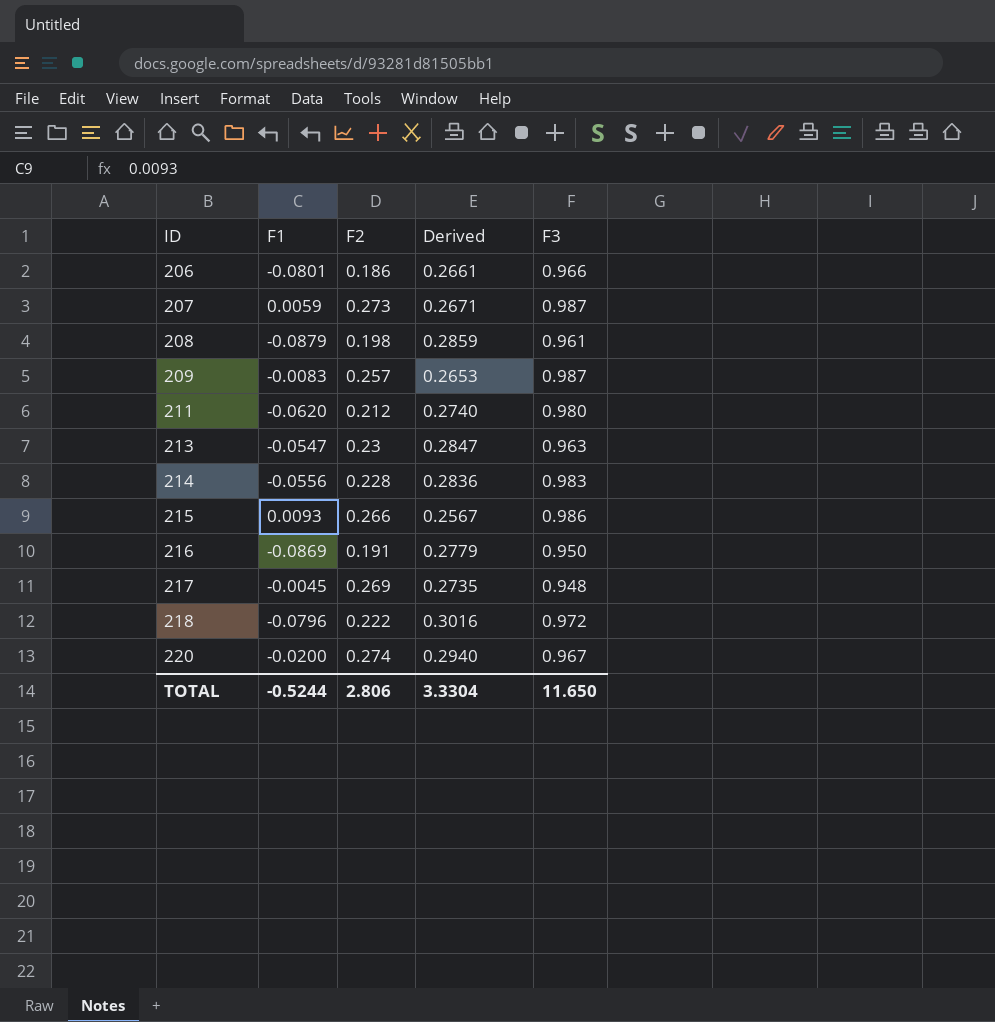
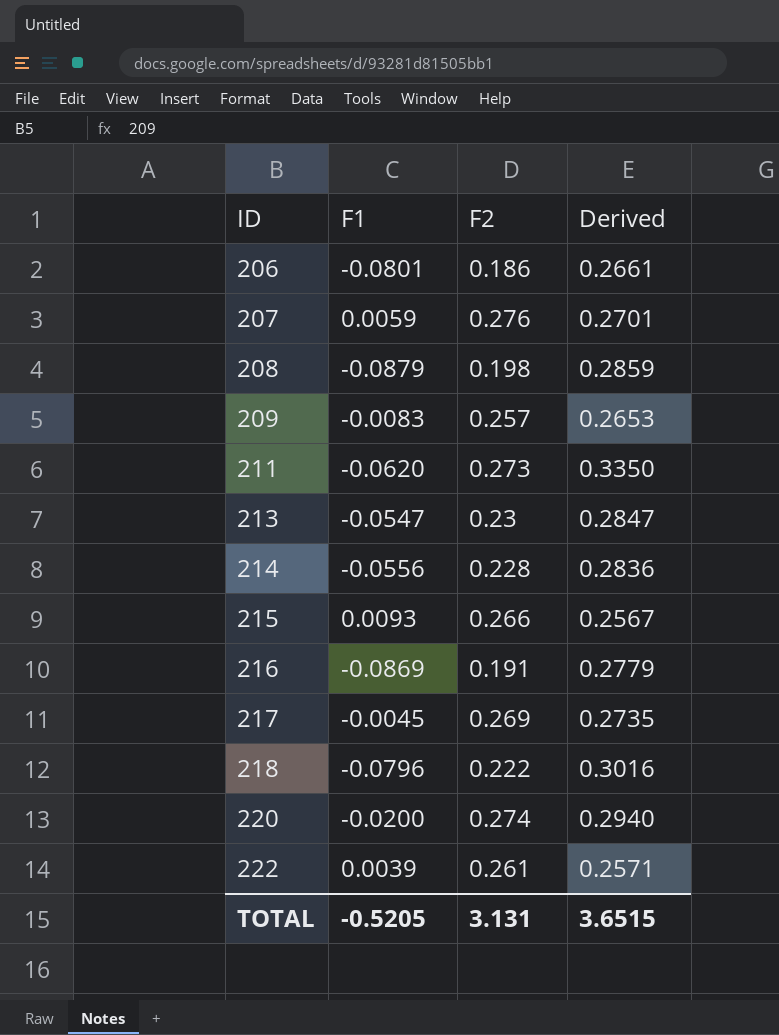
column F3 | position: 5 -> none
207 | F2: 0.273 -> 0.276
207 | Derived: 0.2671 -> 0.2701
211 | F2: 0.212 -> 0.273
211 | Derived: 0.2740 -> 0.3350
row 222: none -> 0.0039 | 0.261 | 0.2571
TOTAL | F1: -0.5244 -> -0.5205
TOTAL | F2: 2.806 -> 3.131
TOTAL | Derived: 3.3304 -> 3.6515

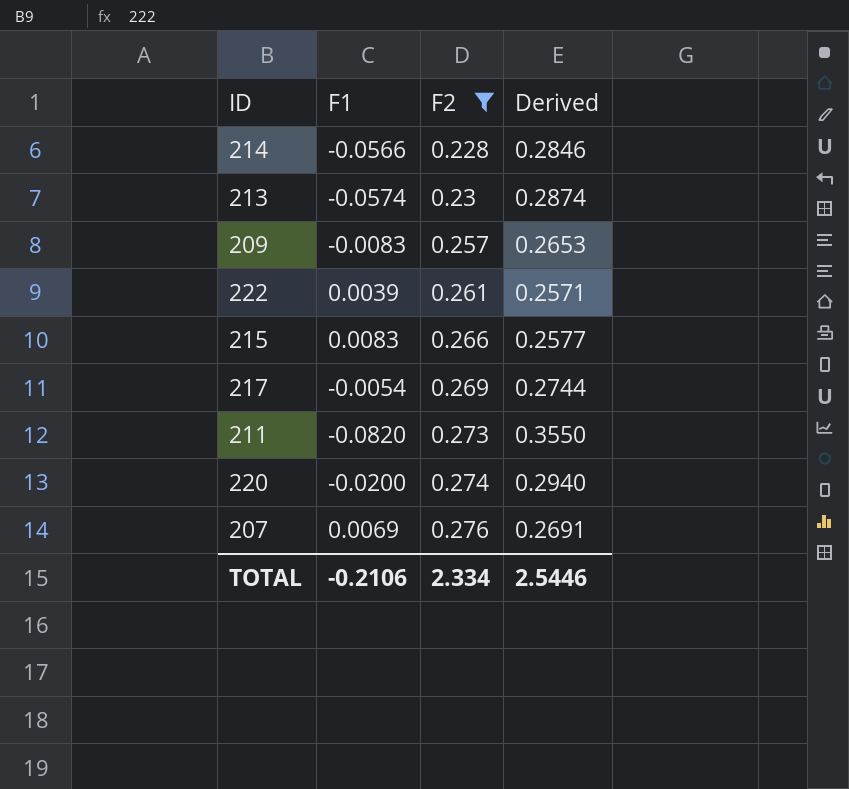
filter: none -> F2 >= 0.228
row order: ID ascending -> F2 ascending
214 | F1: -0.0556 -> -0.0566
214 | Derived: 0.2836 -> 0.2846
213 | F1: -0.0547 -> -0.0574
213 | Derived: 0.2847 -> 0.2874
215 | F1: 0.0093 -> 0.0083
215 | Derived: 0.2567 -> 0.2577
217 | F1: -0.0045 -> -0.0054
217 | Derived: 0.2735 -> 0.2744
211 | F1: -0.0620 -> -0.0820
211 | Derived: 0.3350 -> 0.3550
207 | F1: 0.0059 -> 0.0069
207 | Derived: 0.2701 -> 0.2691
TOTAL | F1: -0.5205 -> -0.2106
TOTAL | F2: 3.131 -> 2.334
TOTAL | Derived: 3.6515 -> 2.5446

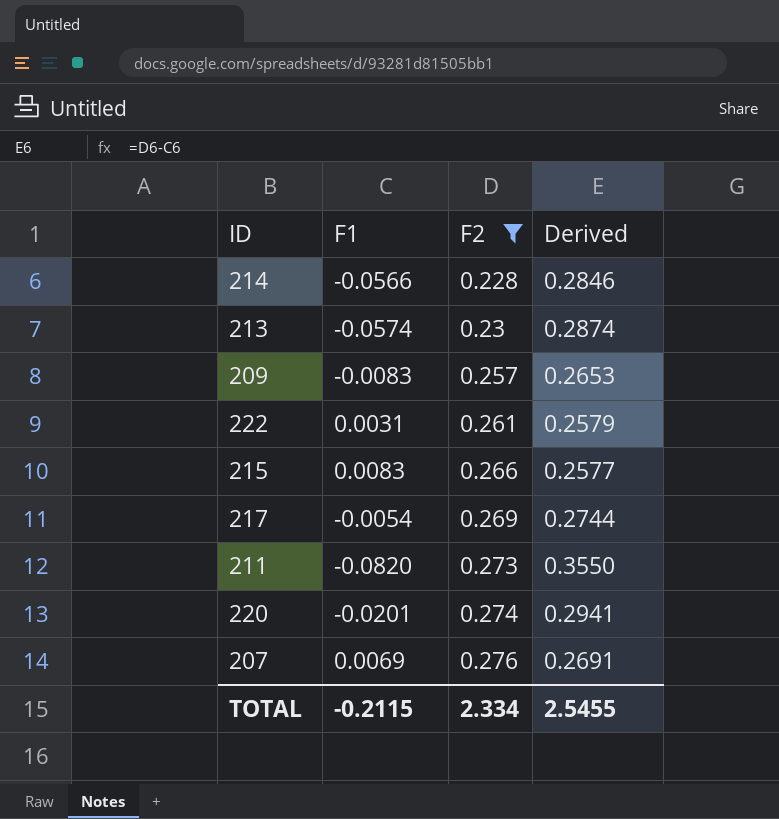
222 | F1: 0.0039 -> 0.0031
222 | Derived: 0.2571 -> 0.2579
220 | F1: -0.0200 -> -0.0201
220 | Derived: 0.2940 -> 0.2941
TOTAL | F1: -0.2106 -> -0.2115
TOTAL | Derived: 2.5446 -> 2.5455

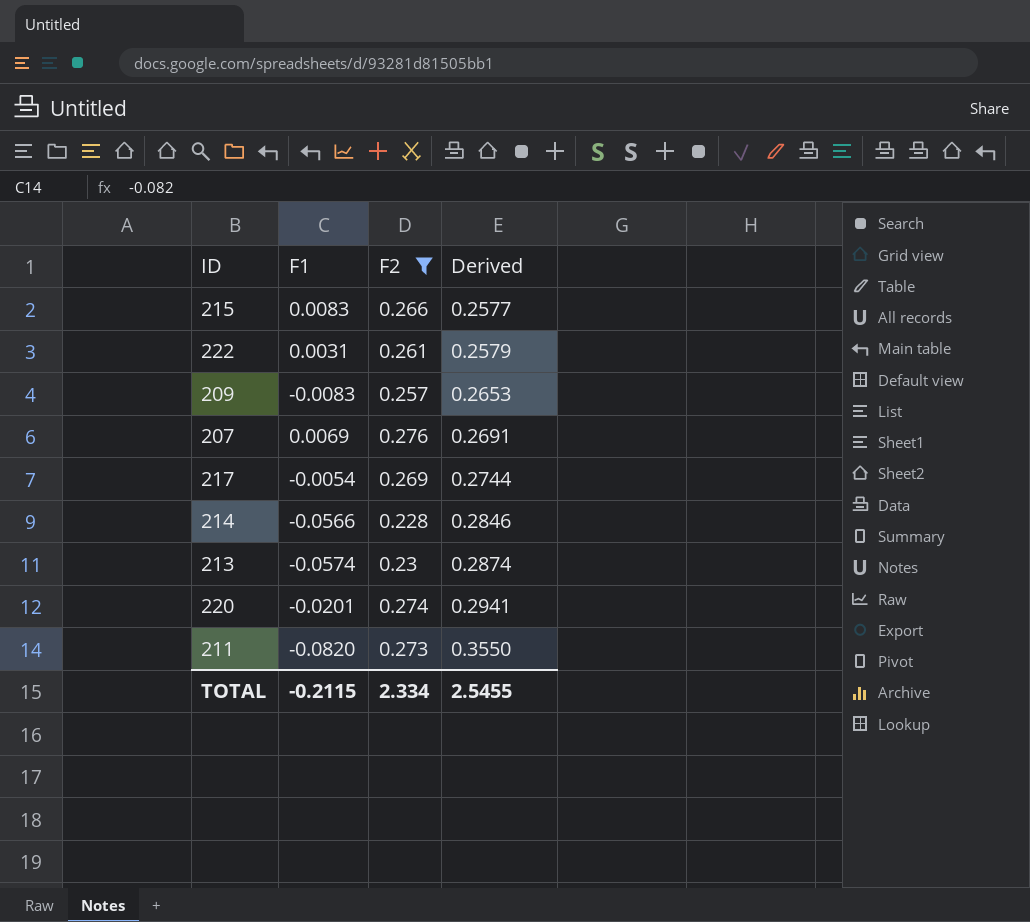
row order: F2 ascending -> Derived ascending

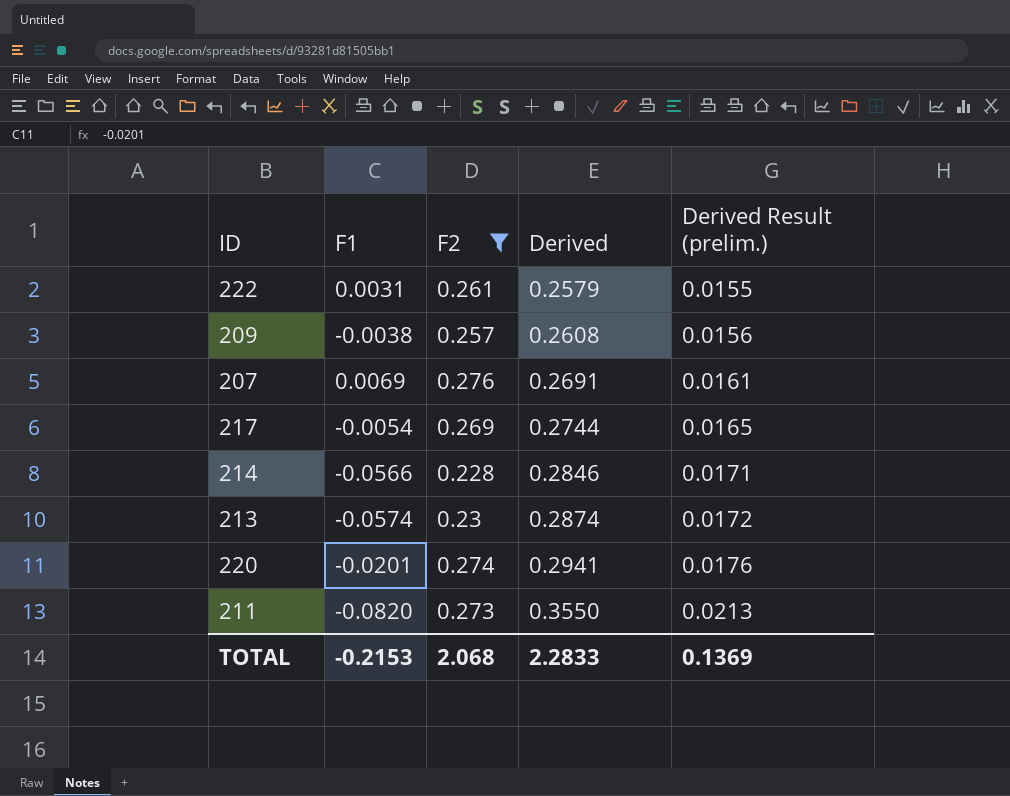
column Derived Result (prelim.) | formula: none -> [Derived] * 0.06
row 215: 0.0083 | 0.266 | 0.2577 -> none
209 | F1: -0.0083 -> -0.0038
209 | Derived: 0.2653 -> 0.2608
TOTAL | F1: -0.2115 -> -0.2153
TOTAL | F2: 2.334 -> 2.068
TOTAL | Derived: 2.5455 -> 2.2833

